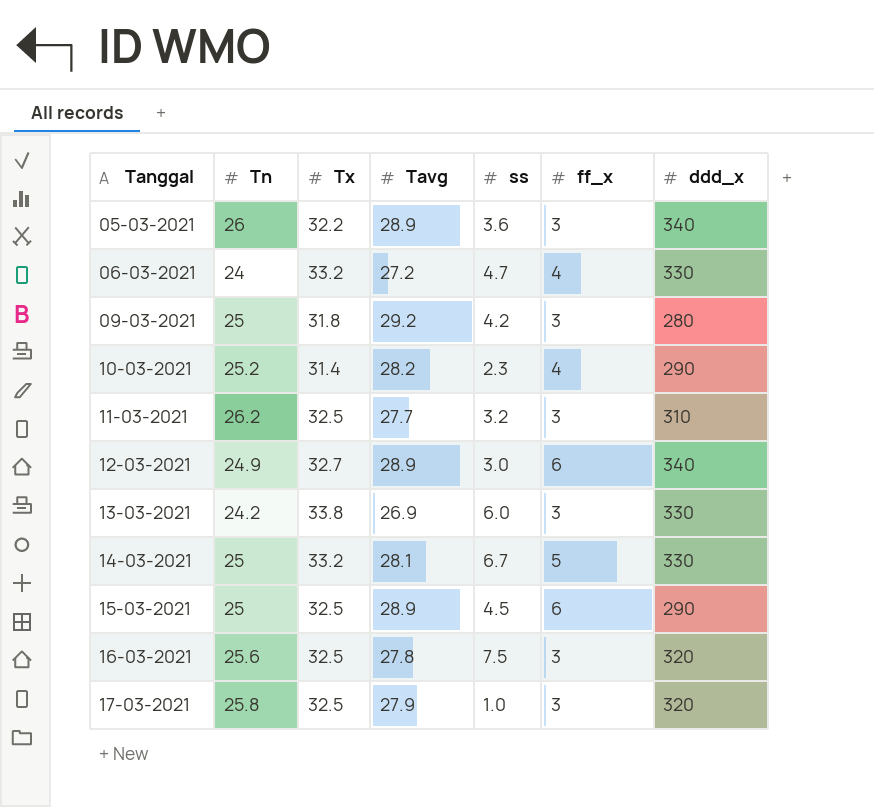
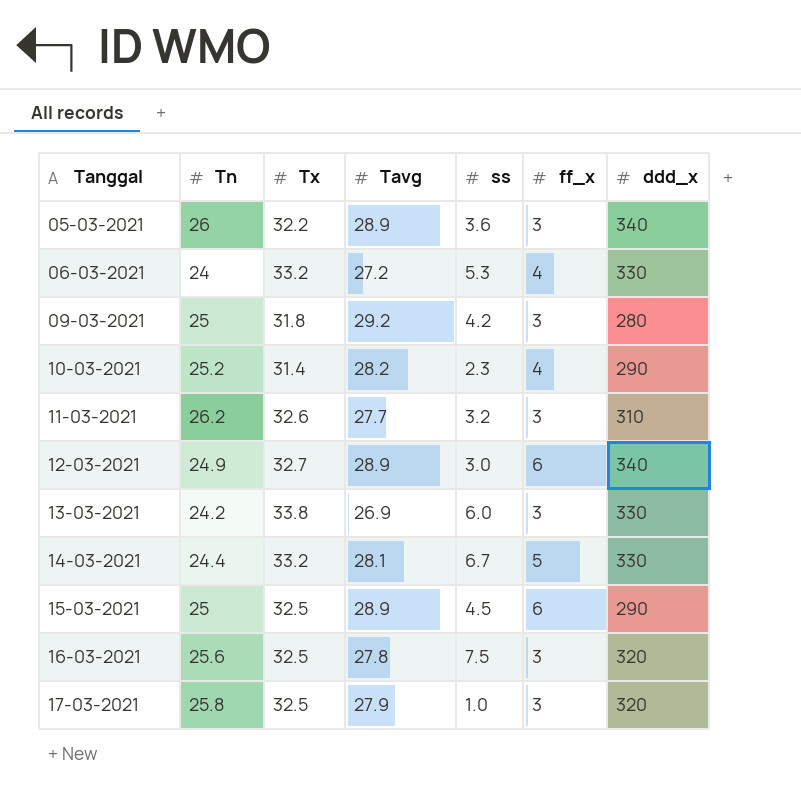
06-03-2021 | ss: 4.7 -> 5.3
11-03-2021 | Tx: 32.5 -> 32.6
14-03-2021 | Tn: 25 -> 24.4

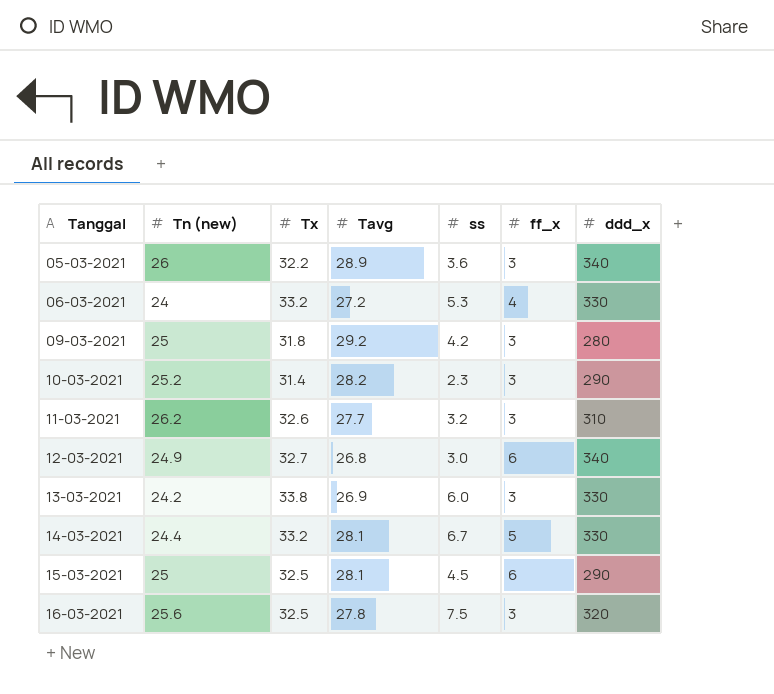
column name: Tn -> Tn (new)
row 17-03-2021: 25.8 | 32.5 | 27.9 | 1.0 | 3 | 320 -> none
10-03-2021 | ff_x: 4 -> 3
12-03-2021 | Tavg: 28.9 -> 26.8
15-03-2021 | Tavg: 28.9 -> 28.1

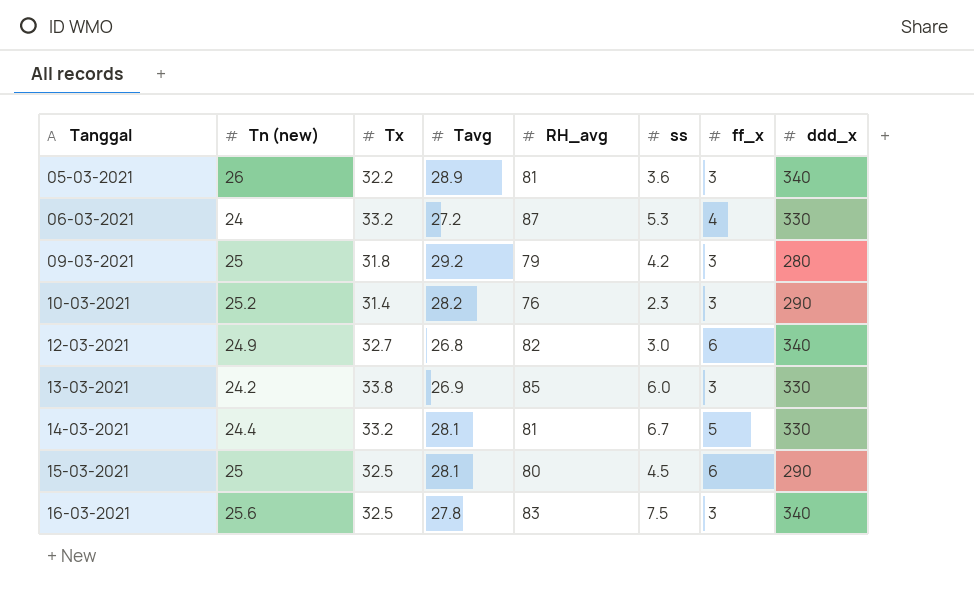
column RH_avg | position: none -> 5
row 11-03-2021: 26.2 | 32.6 | 27.7 | 3.2 | 3 | 310 -> none
16-03-2021 | ddd_x: 320 -> 340

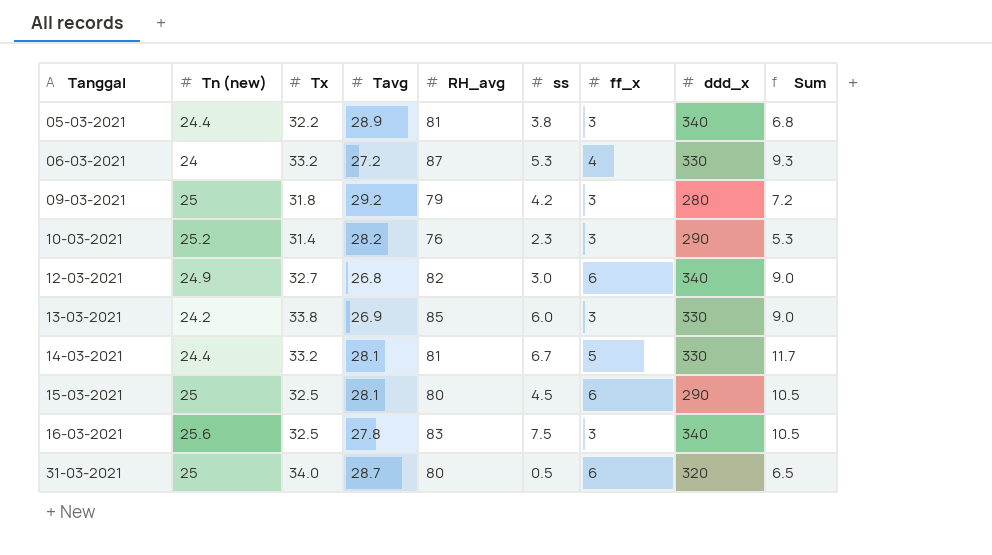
column Sum | formula: none -> [ss] + [ff_x]
05-03-2021 | Tn (new): 26 -> 24.4
05-03-2021 | ss: 3.6 -> 3.8
row 31-03-2021: none -> 25 | 34.0 | 28.7 | 80 | 0.5 | 6 | 320 | 6.5

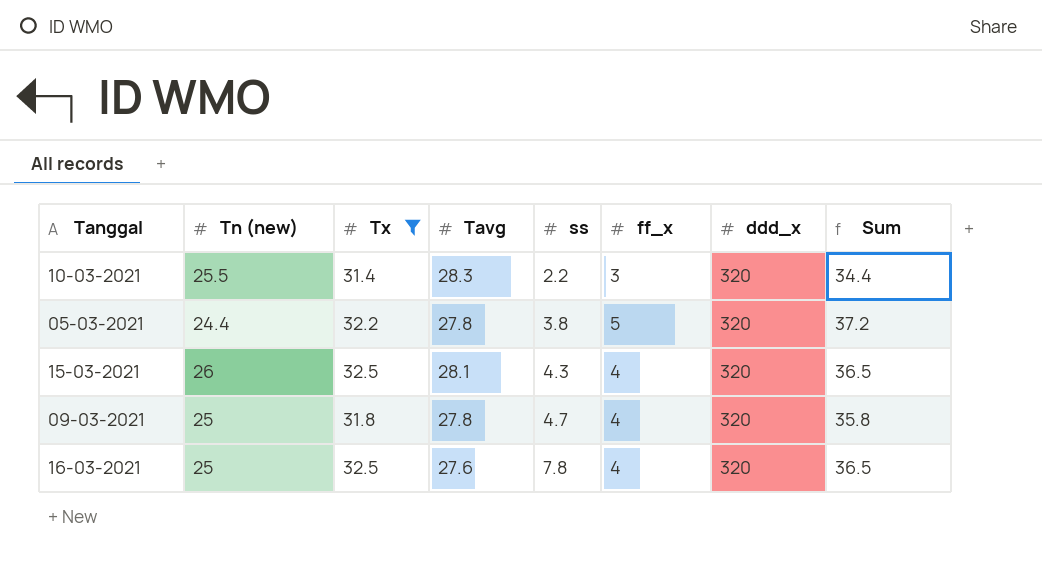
filter: none -> Tx <= 32.5
row order: Tanggal ascending -> ss ascending
column RH_avg | position: 5 -> none
column Sum | formula: [ss] + [ff_x] -> [Tx] + [ff_x]
10-03-2021 | Tn (new): 25.2 -> 25.5
10-03-2021 | Tavg: 28.2 -> 28.3
10-03-2021 | ss: 2.3 -> 2.2
10-03-2021 | ddd_x: 290 -> 320
05-03-2021 | Tavg: 28.9 -> 27.8
05-03-2021 | ff_x: 3 -> 5
05-03-2021 | ddd_x: 340 -> 320
15-03-2021 | Tn (new): 25 -> 26
15-03-2021 | ss: 4.5 -> 4.3
15-03-2021 | ff_x: 6 -> 4
15-03-2021 | ddd_x: 290 -> 320
09-03-2021 | Tavg: 29.2 -> 27.8
09-03-2021 | ss: 4.2 -> 4.7
09-03-2021 | ff_x: 3 -> 4
09-03-2021 | ddd_x: 280 -> 320
16-03-2021 | Tn (new): 25.6 -> 25
16-03-2021 | Tavg: 27.8 -> 27.6
16-03-2021 | ss: 7.5 -> 7.8
16-03-2021 | ff_x: 3 -> 4
16-03-2021 | ddd_x: 340 -> 320

